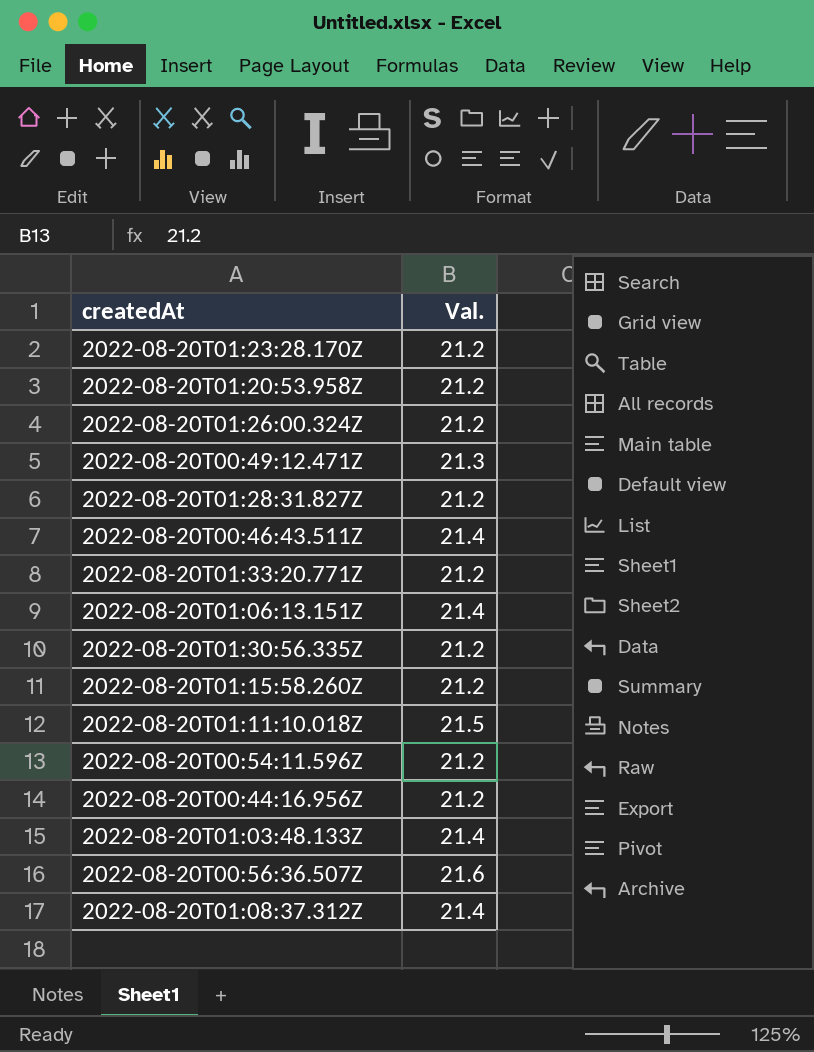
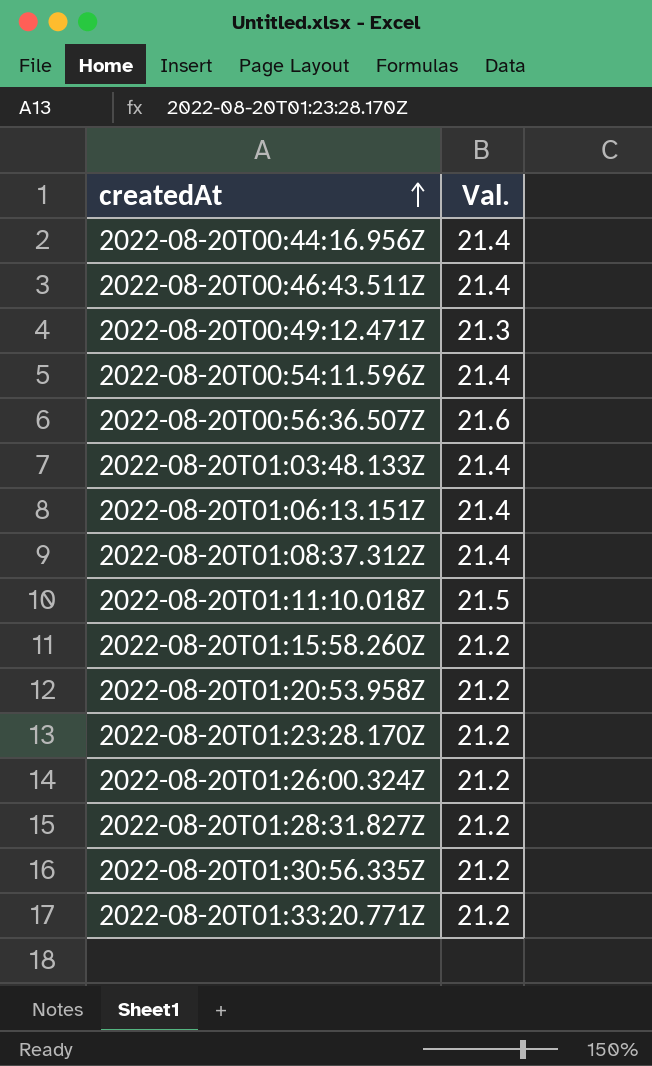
row order: none -> createdAt ascending
2022-08-20T00:44:16.956Z | Val.: 21.2 -> 21.4
2022-08-20T00:54:11.596Z | Val.: 21.2 -> 21.4

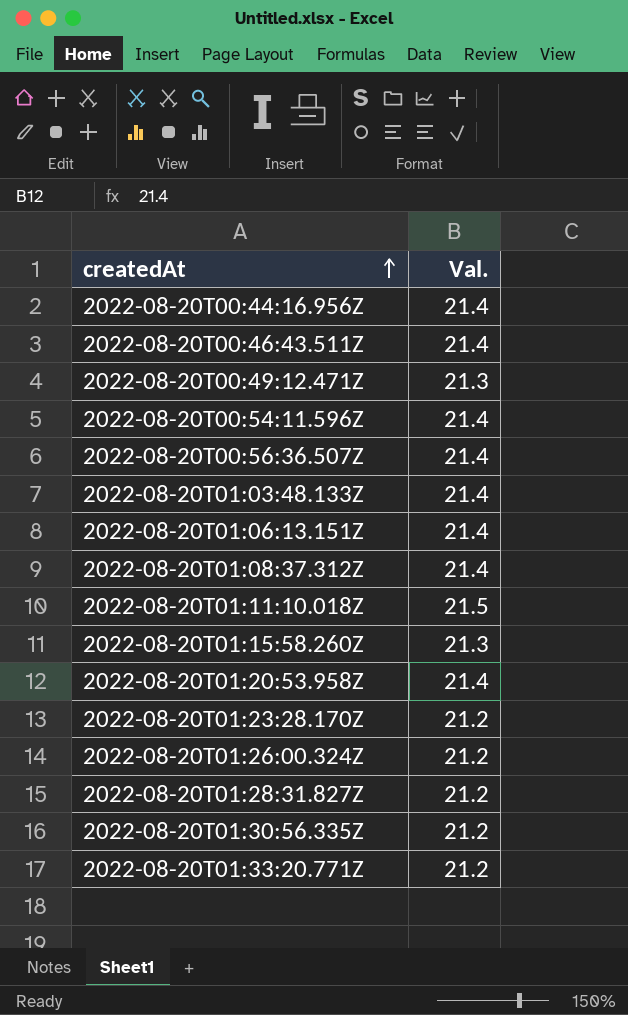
2022-08-20T00:56:36.507Z | Val.: 21.6 -> 21.4
2022-08-20T01:15:58.260Z | Val.: 21.2 -> 21.3
2022-08-20T01:20:53.958Z | Val.: 21.2 -> 21.4

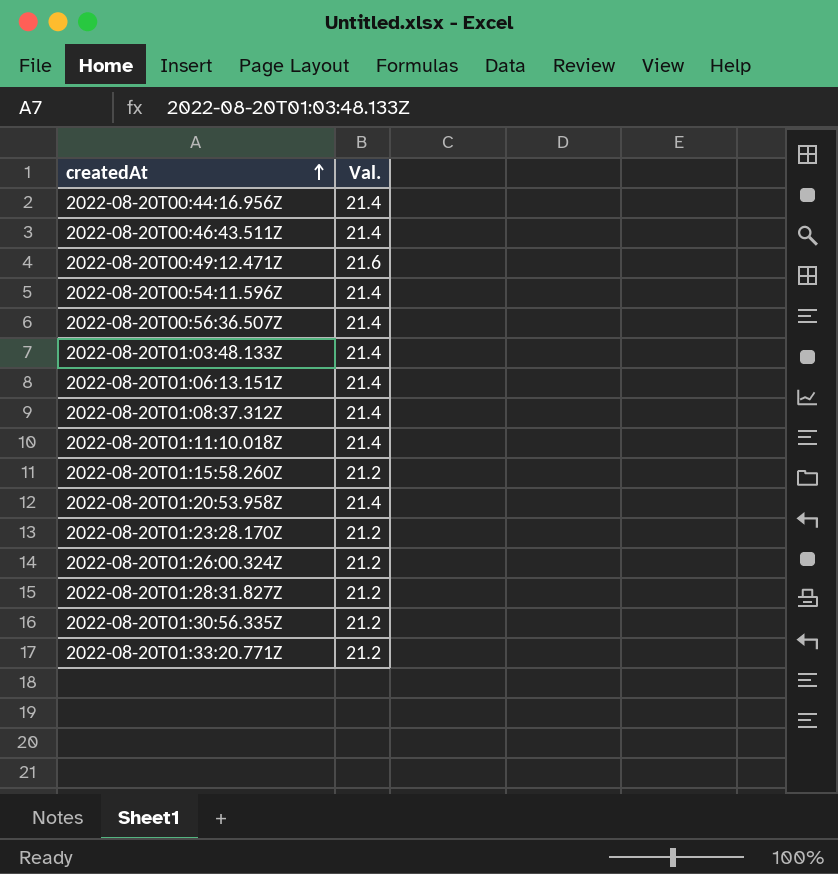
2022-08-20T00:49:12.471Z | Val.: 21.3 -> 21.6
2022-08-20T01:11:10.018Z | Val.: 21.5 -> 21.4
2022-08-20T01:15:58.260Z | Val.: 21.3 -> 21.2

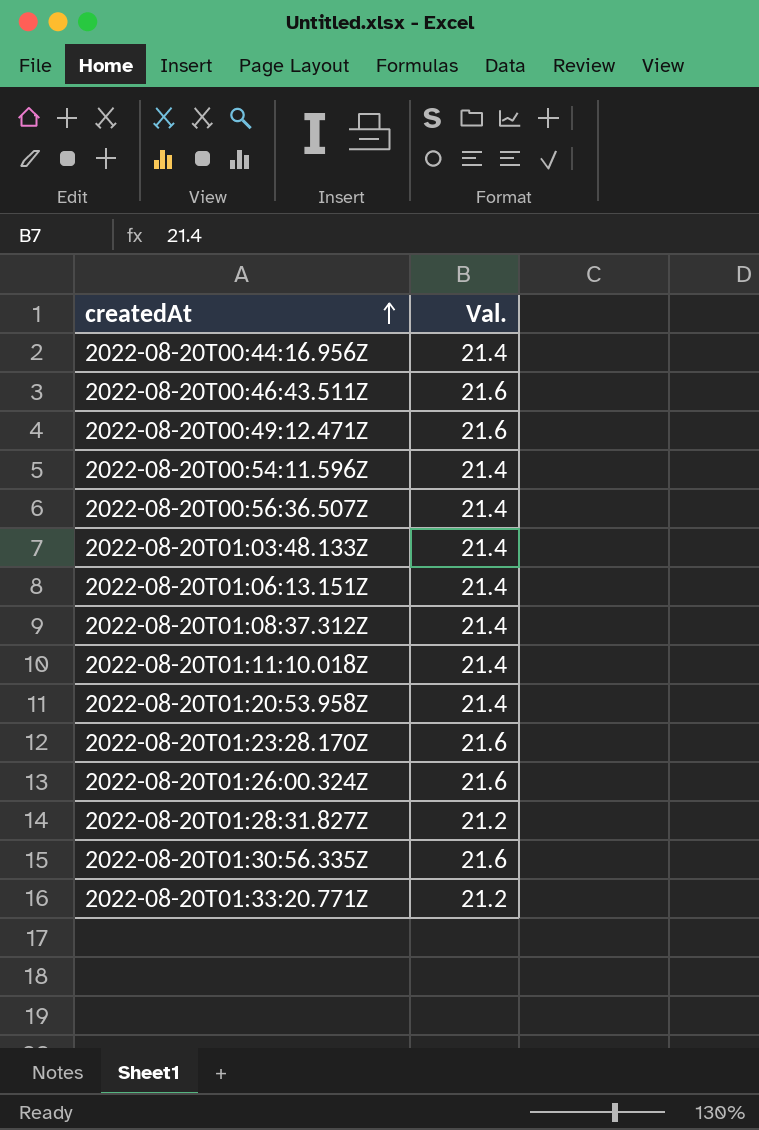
row 2022-08-20T01:15:58.260Z: 21.2 -> none
2022-08-20T00:46:43.511Z | Val.: 21.4 -> 21.6
2022-08-20T01:23:28.170Z | Val.: 21.2 -> 21.6
2022-08-20T01:26:00.324Z | Val.: 21.2 -> 21.6
2022-08-20T01:30:56.335Z | Val.: 21.2 -> 21.6

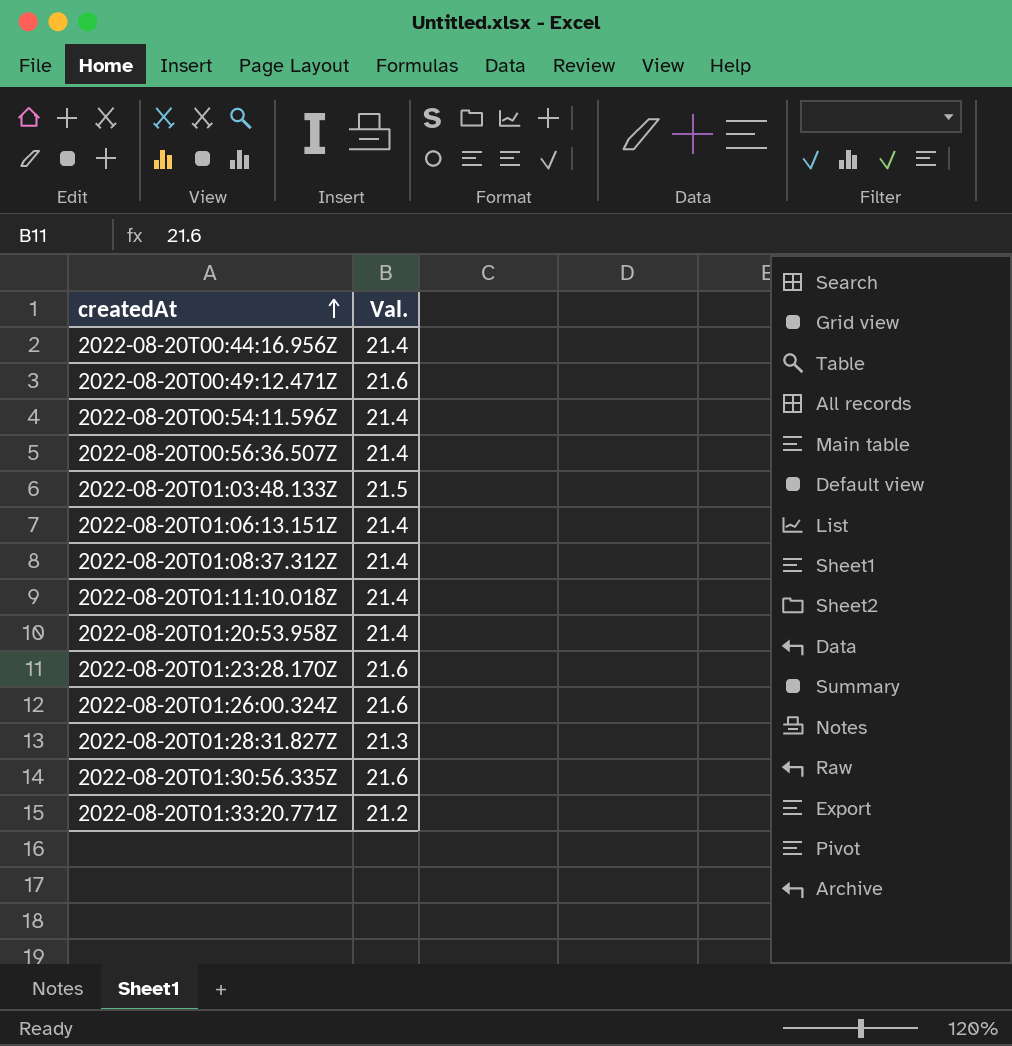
row 2022-08-20T00:46:43.511Z: 21.6 -> none
2022-08-20T01:03:48.133Z | Val.: 21.4 -> 21.5
2022-08-20T01:28:31.827Z | Val.: 21.2 -> 21.3

